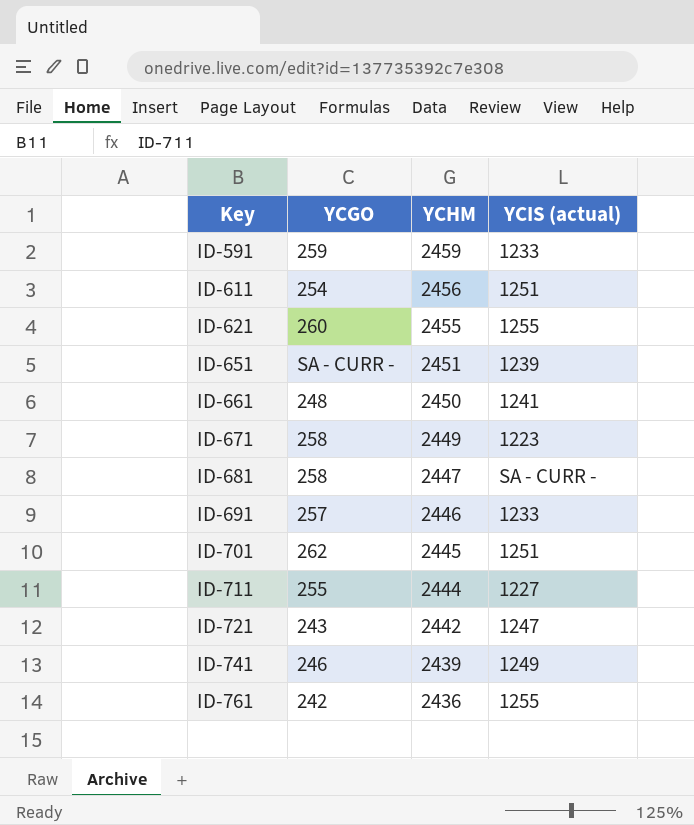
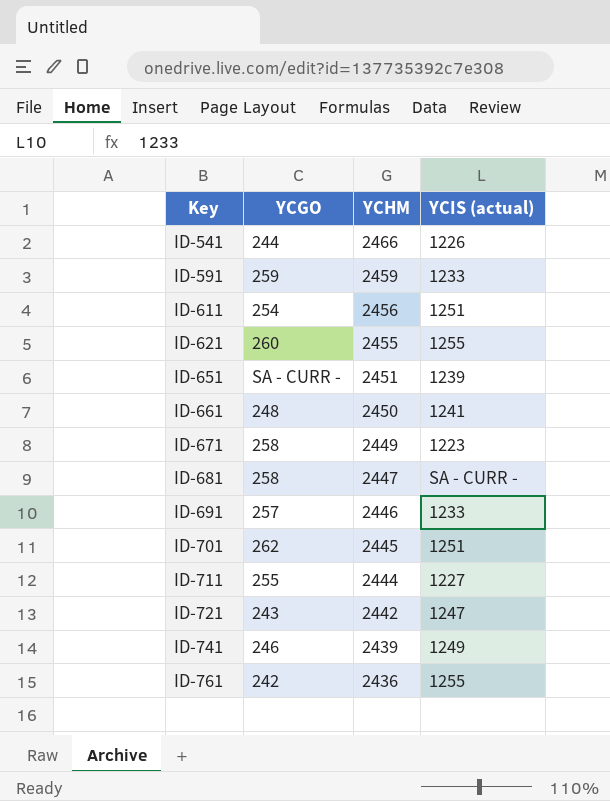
row ID-541: none -> 244 | 2466 | 1226

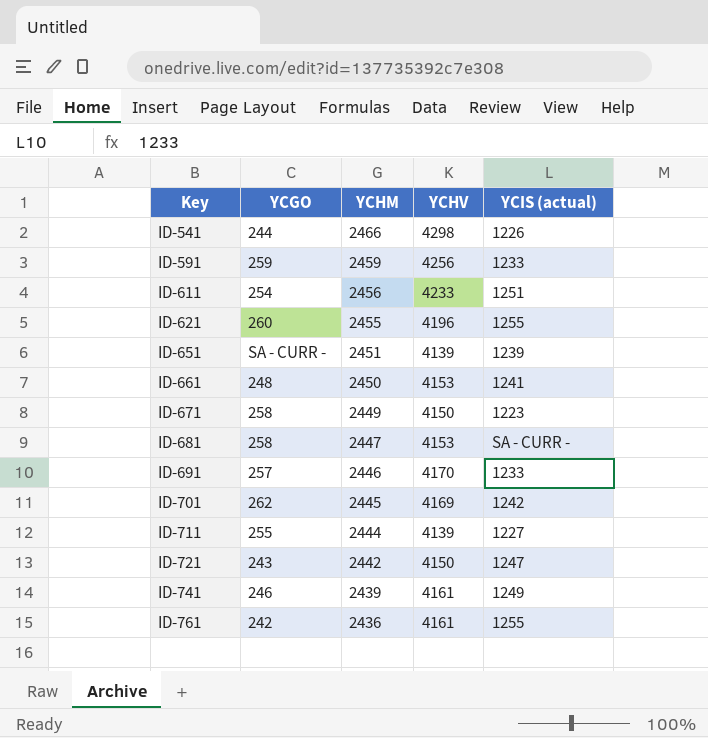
column YCHV | position: none -> 4
ID-701 | YCIS (actual): 1251 -> 1242

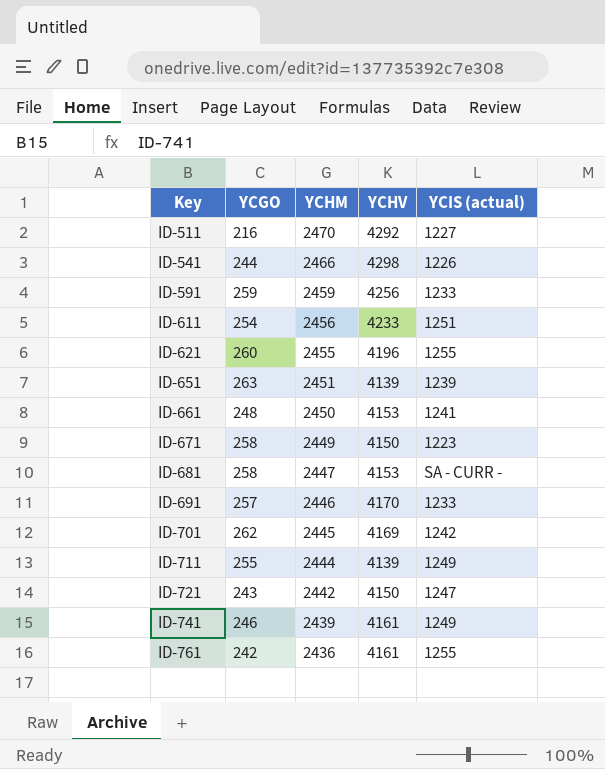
row ID-511: none -> 216 | 2470 | 4292 | 1227
ID-651 | YCGO: SA - CURR - -> 263
ID-711 | YCIS (actual): 1227 -> 1249

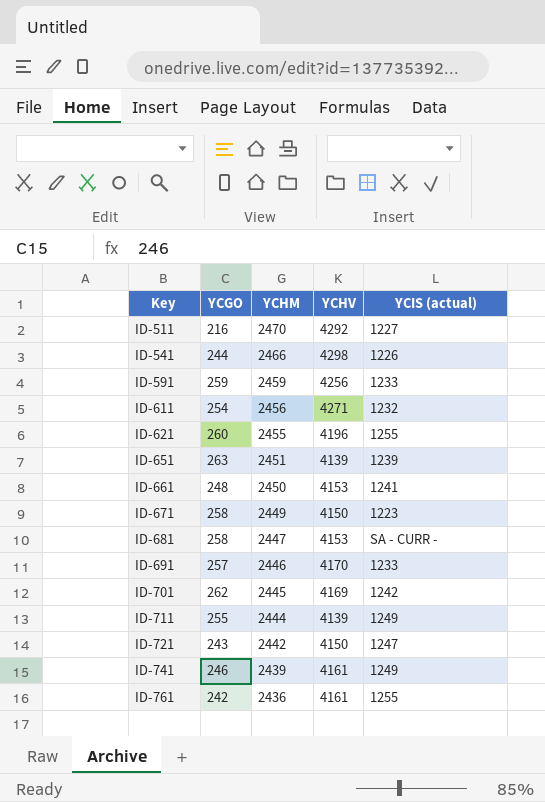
ID-611 | YCHV: 4233 -> 4271
ID-611 | YCIS (actual): 1251 -> 1232

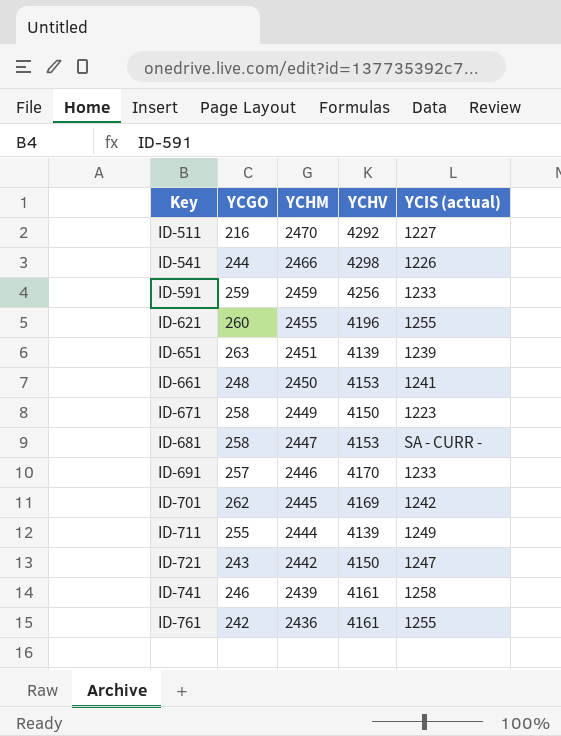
row ID-611: 254 | 2456 | 4271 | 1232 -> none
ID-741 | YCIS (actual): 1249 -> 1258

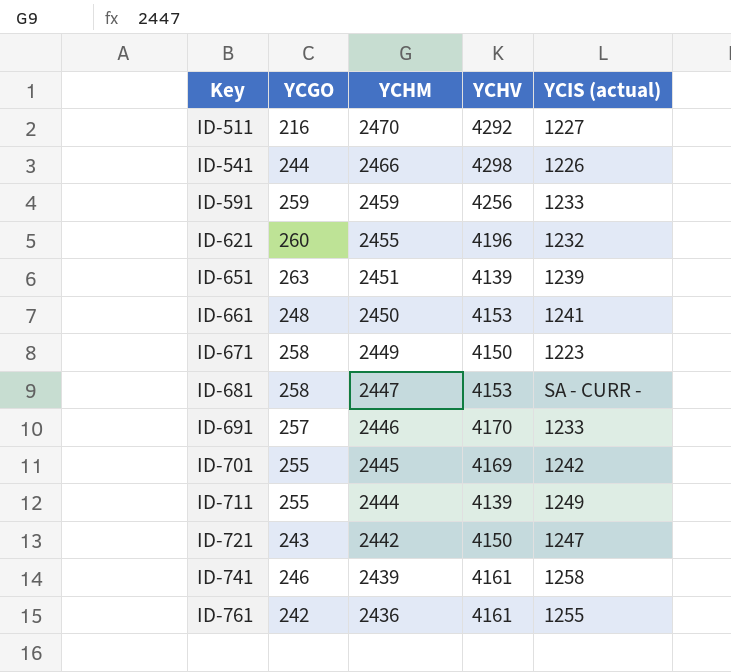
ID-621 | YCIS (actual): 1255 -> 1232
ID-701 | YCGO: 262 -> 255

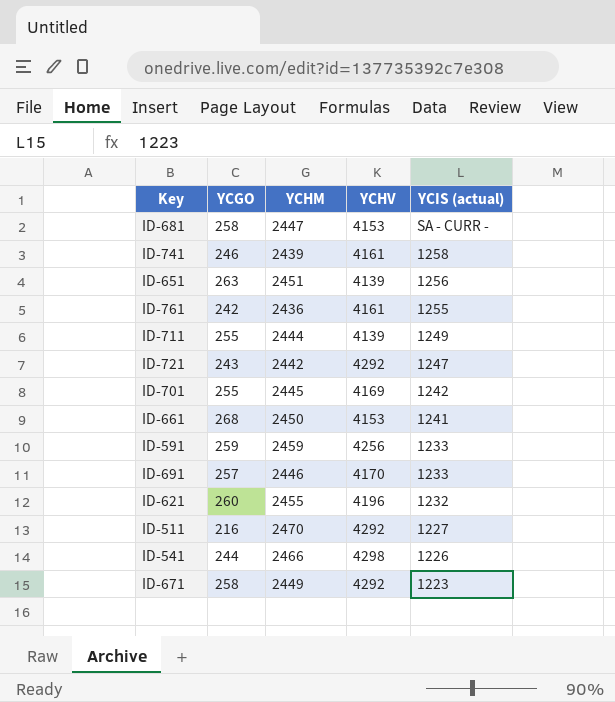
row order: Key ascending -> YCIS (actual) descending
ID-651 | YCIS (actual): 1239 -> 1256
ID-721 | YCHV: 4150 -> 4292
ID-661 | YCGO: 248 -> 268
ID-671 | YCHV: 4150 -> 4292

